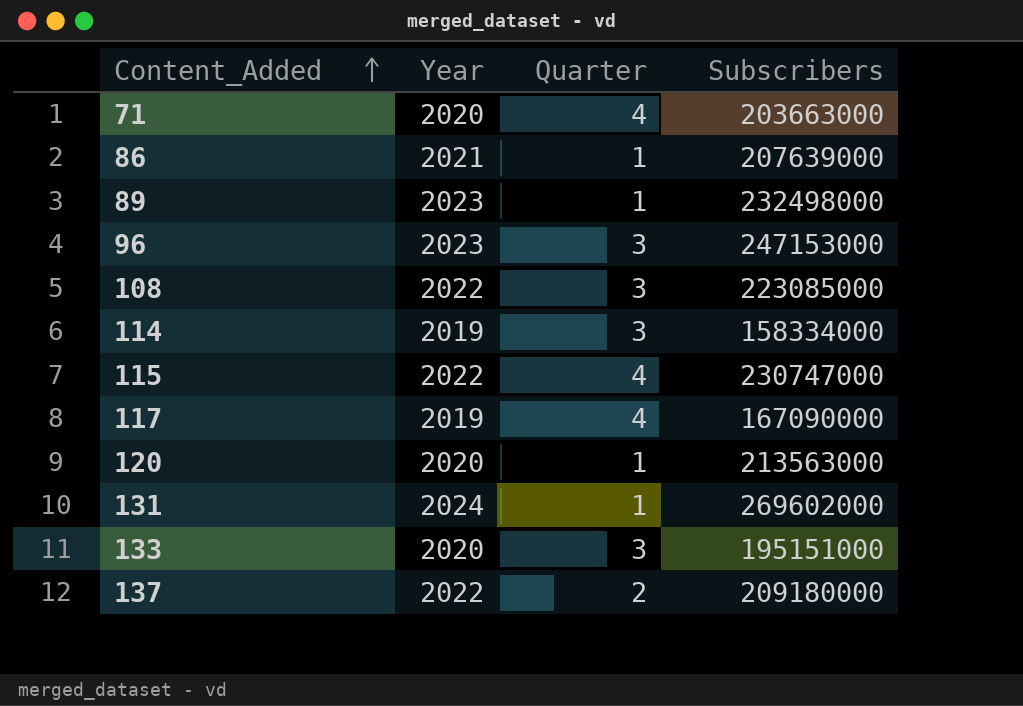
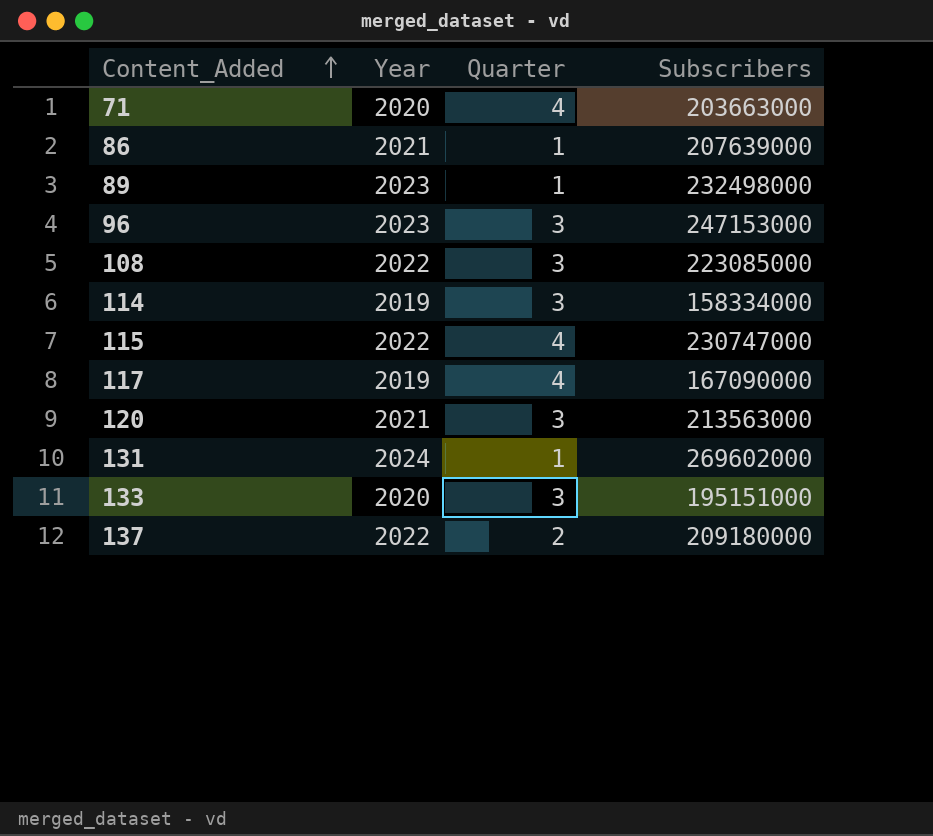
120 | Year: 2020 -> 2021
120 | Quarter: 1 -> 3

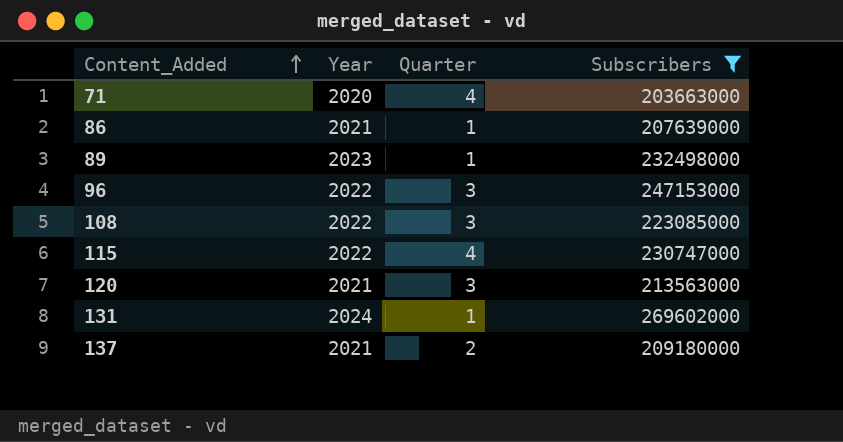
filter: none -> Subscribers >= 203663000
96 | Year: 2023 -> 2022
137 | Year: 2022 -> 2021

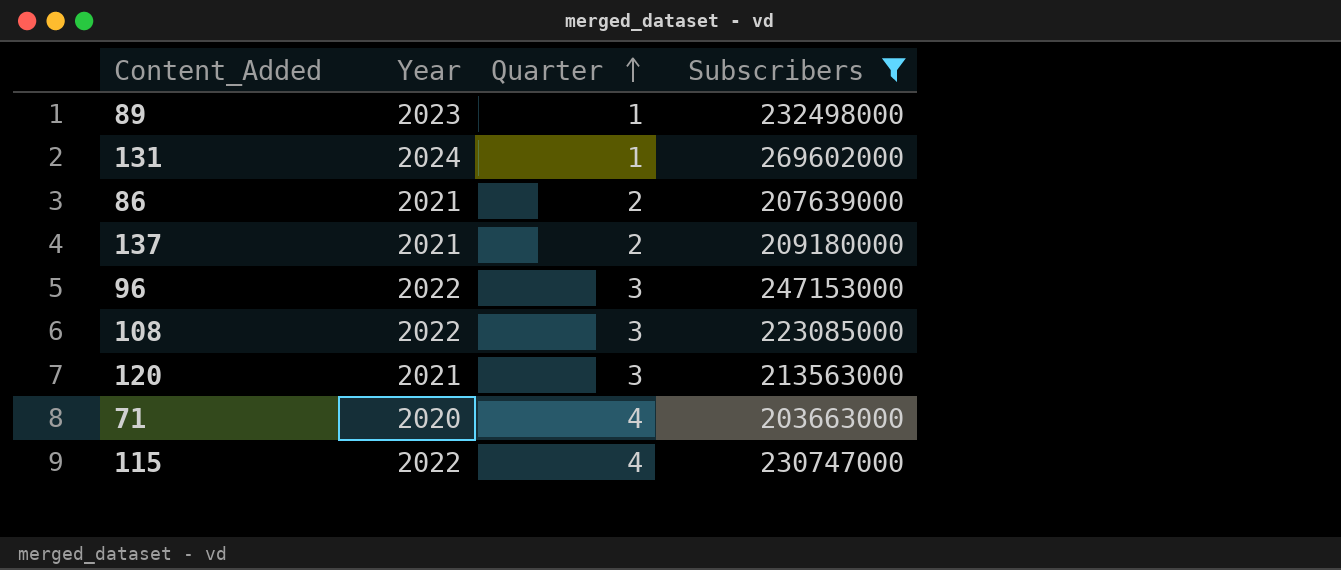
row order: Content_Added ascending -> Quarter ascending
86 | Quarter: 1 -> 2

